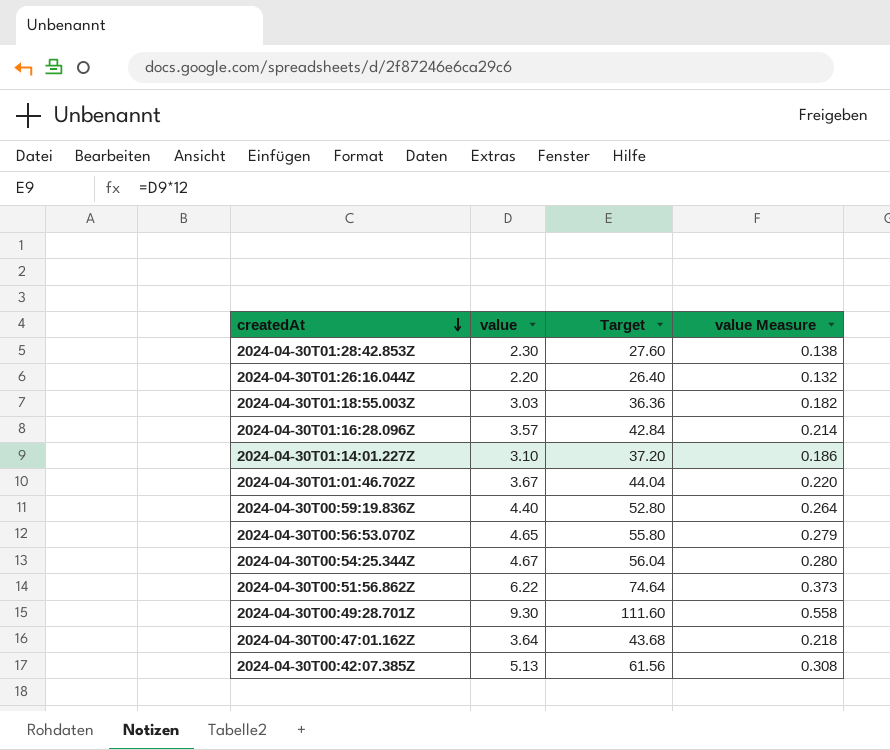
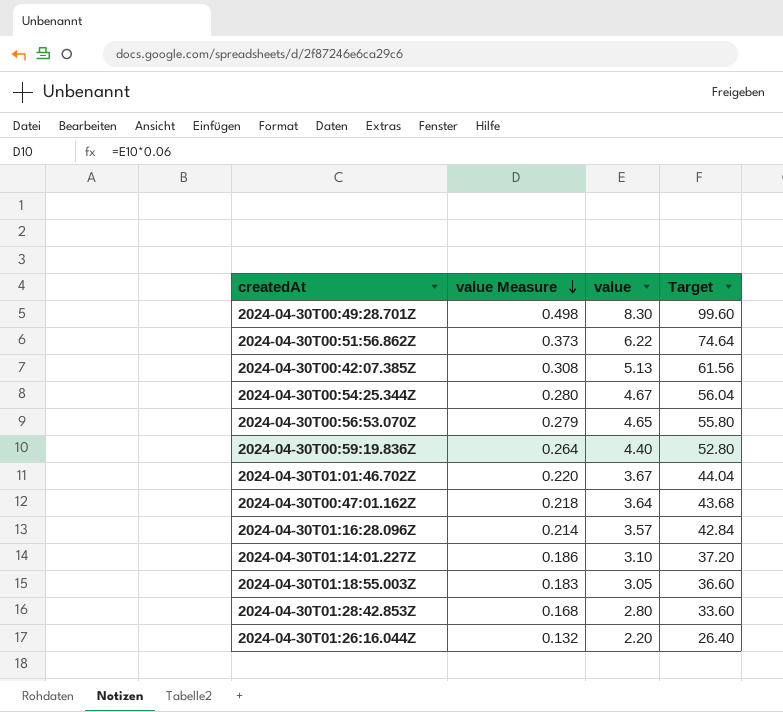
row order: createdAt descending -> value Measure descending
column value Measure | position: 4 -> 2
2024-04-30T00:49:28.701Z | value Measure: 0.558 -> 0.498
2024-04-30T00:49:28.701Z | value: 9.30 -> 8.30
2024-04-30T00:49:28.701Z | Target: 111.60 -> 99.60
2024-04-30T01:18:55.003Z | value Measure: 0.182 -> 0.183
2024-04-30T01:18:55.003Z | value: 3.03 -> 3.05
2024-04-30T01:18:55.003Z | Target: 36.36 -> 36.60
2024-04-30T01:28:42.853Z | value Measure: 0.138 -> 0.168
2024-04-30T01:28:42.853Z | value: 2.30 -> 2.80
2024-04-30T01:28:42.853Z | Target: 27.60 -> 33.60

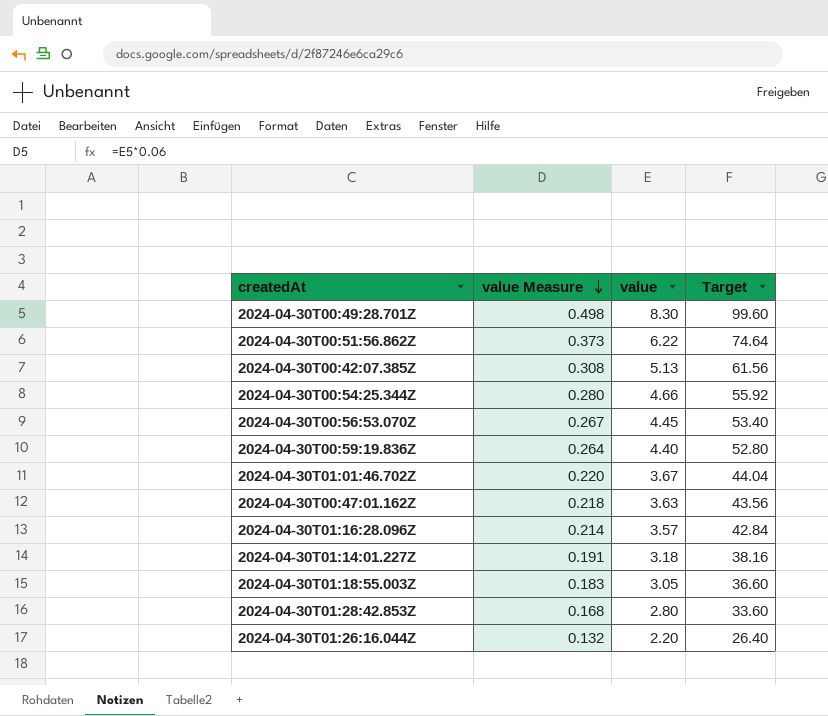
2024-04-30T00:54:25.344Z | value: 4.67 -> 4.66
2024-04-30T00:54:25.344Z | Target: 56.04 -> 55.92
2024-04-30T00:56:53.070Z | value Measure: 0.279 -> 0.267
2024-04-30T00:56:53.070Z | value: 4.65 -> 4.45
2024-04-30T00:56:53.070Z | Target: 55.80 -> 53.40
2024-04-30T00:47:01.162Z | value: 3.64 -> 3.63
2024-04-30T00:47:01.162Z | Target: 43.68 -> 43.56
2024-04-30T01:14:01.227Z | value Measure: 0.186 -> 0.191
2024-04-30T01:14:01.227Z | value: 3.10 -> 3.18
2024-04-30T01:14:01.227Z | Target: 37.20 -> 38.16

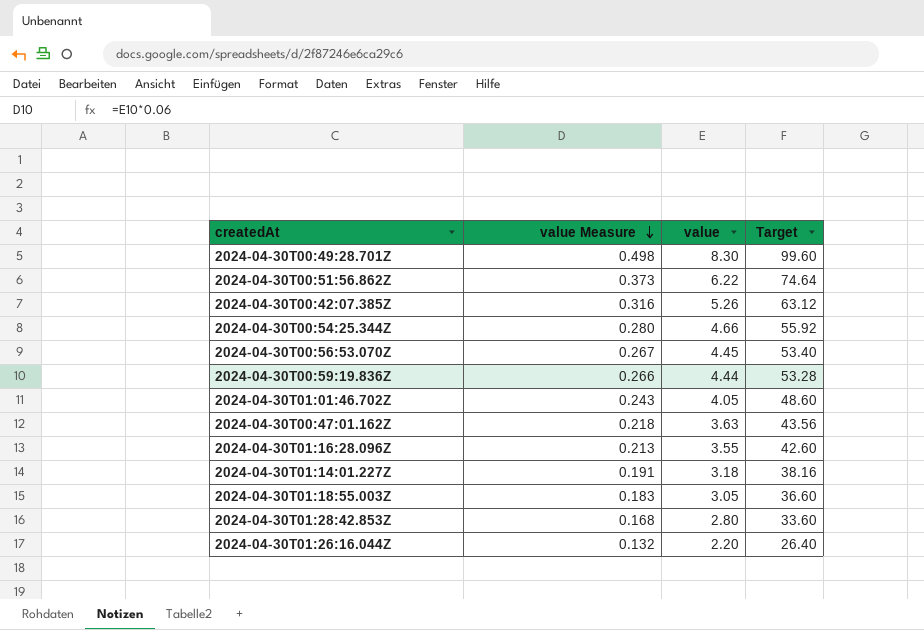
2024-04-30T00:42:07.385Z | value Measure: 0.308 -> 0.316
2024-04-30T00:42:07.385Z | value: 5.13 -> 5.26
2024-04-30T00:42:07.385Z | Target: 61.56 -> 63.12
2024-04-30T00:59:19.836Z | value Measure: 0.264 -> 0.266
2024-04-30T00:59:19.836Z | value: 4.40 -> 4.44
2024-04-30T00:59:19.836Z | Target: 52.80 -> 53.28
2024-04-30T01:01:46.702Z | value Measure: 0.220 -> 0.243
2024-04-30T01:01:46.702Z | value: 3.67 -> 4.05
2024-04-30T01:01:46.702Z | Target: 44.04 -> 48.60
2024-04-30T01:16:28.096Z | value Measure: 0.214 -> 0.213
2024-04-30T01:16:28.096Z | value: 3.57 -> 3.55
2024-04-30T01:16:28.096Z | Target: 42.84 -> 42.60

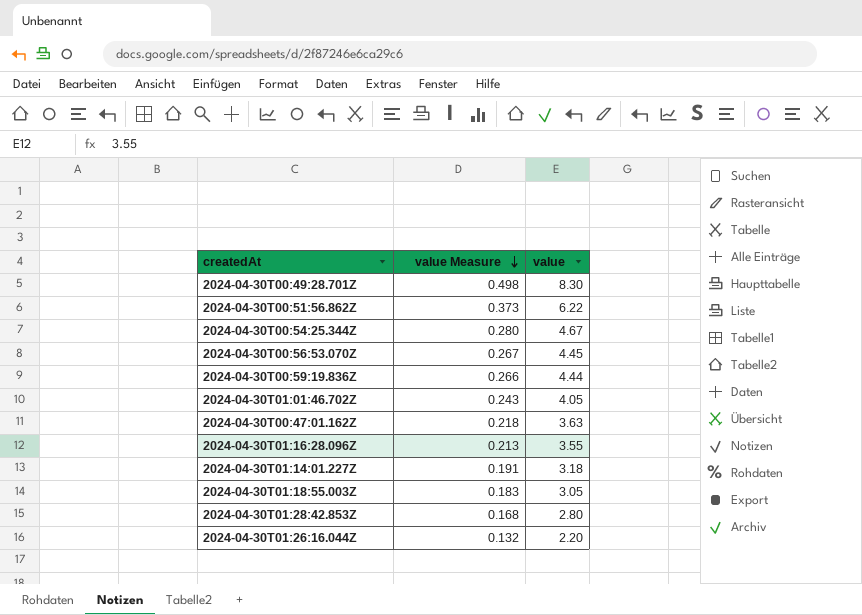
column Target | formula: [value] * 12 -> none
row 2024-04-30T00:42:07.385Z: 0.316 | 5.26 | 63.12 -> none
2024-04-30T00:54:25.344Z | value: 4.66 -> 4.67

